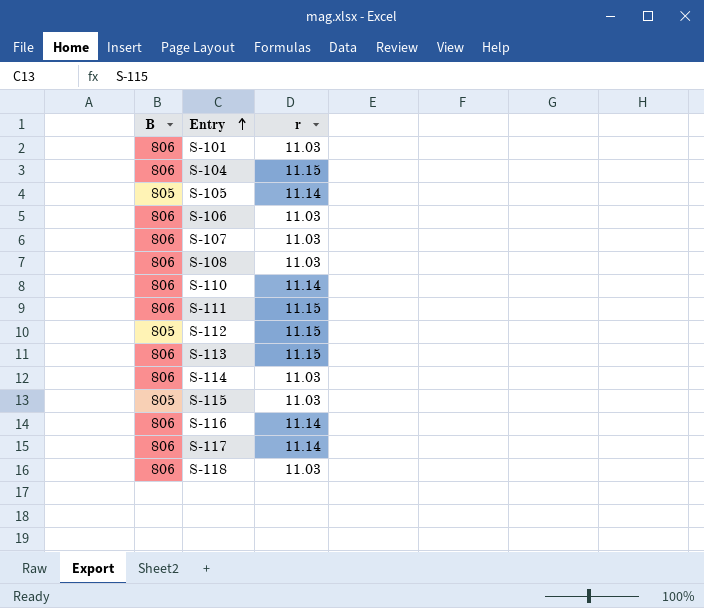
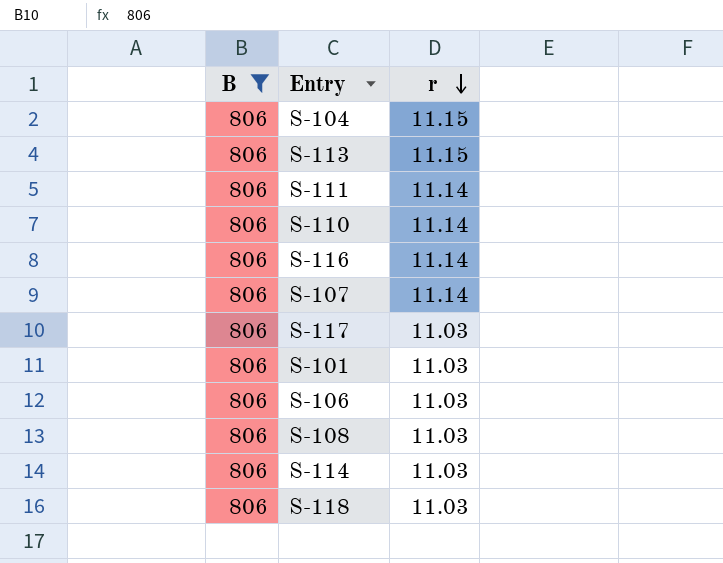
filter: none -> B = 806
row order: Entry ascending -> r descending
S-111 | r: 11.15 -> 11.14
S-107 | r: 11.03 -> 11.14
S-117 | r: 11.14 -> 11.03

